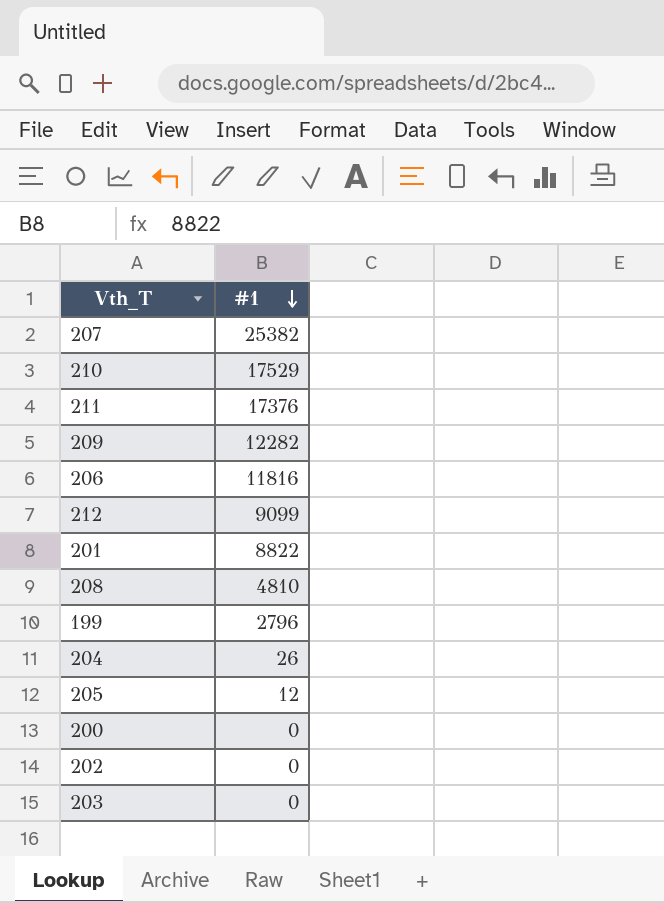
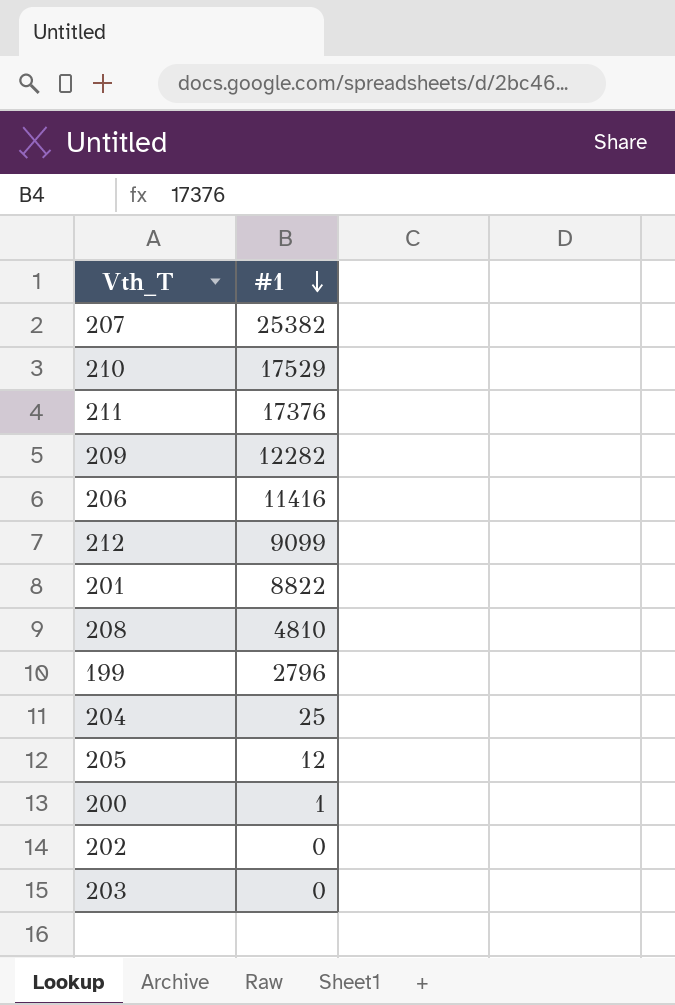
206 | #1: 11816 -> 11416
204 | #1: 26 -> 25
200 | #1: 0 -> 1

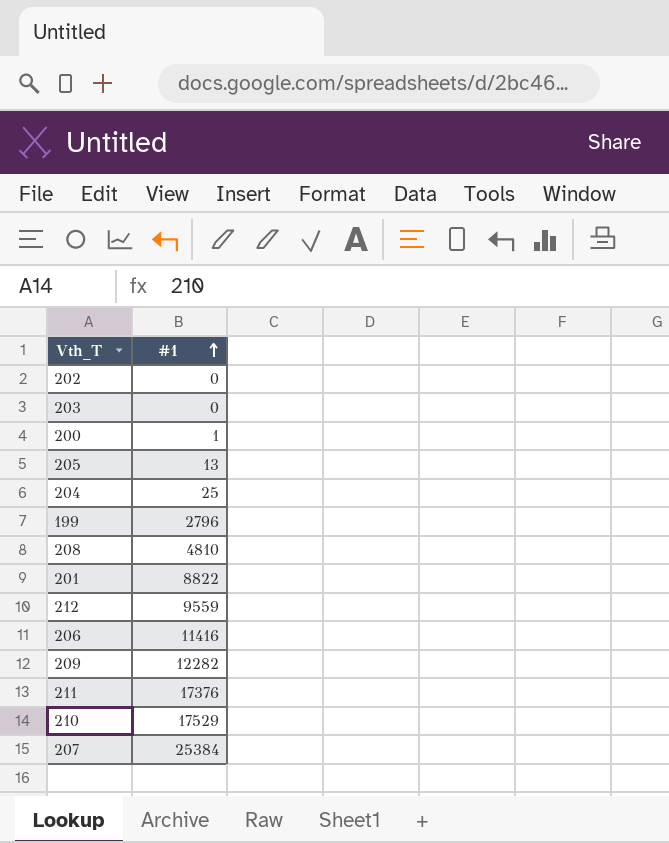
row order: #1 descending -> #1 ascending
205 | #1: 12 -> 13
212 | #1: 9099 -> 9559
207 | #1: 25382 -> 25384

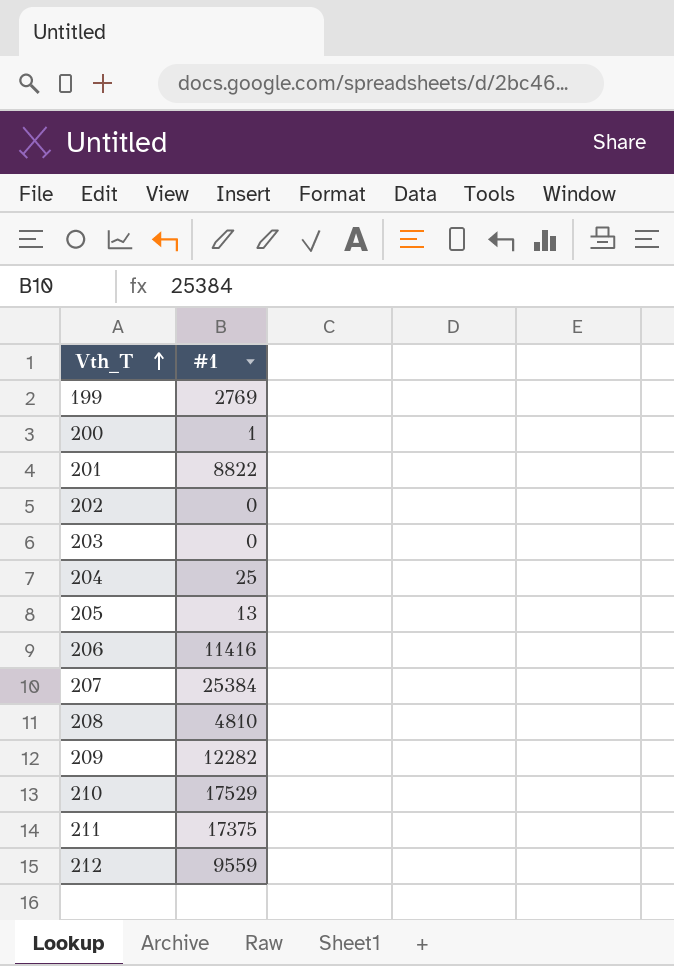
row order: #1 ascending -> Vth_T ascending
199 | #1: 2796 -> 2769
211 | #1: 17376 -> 17375

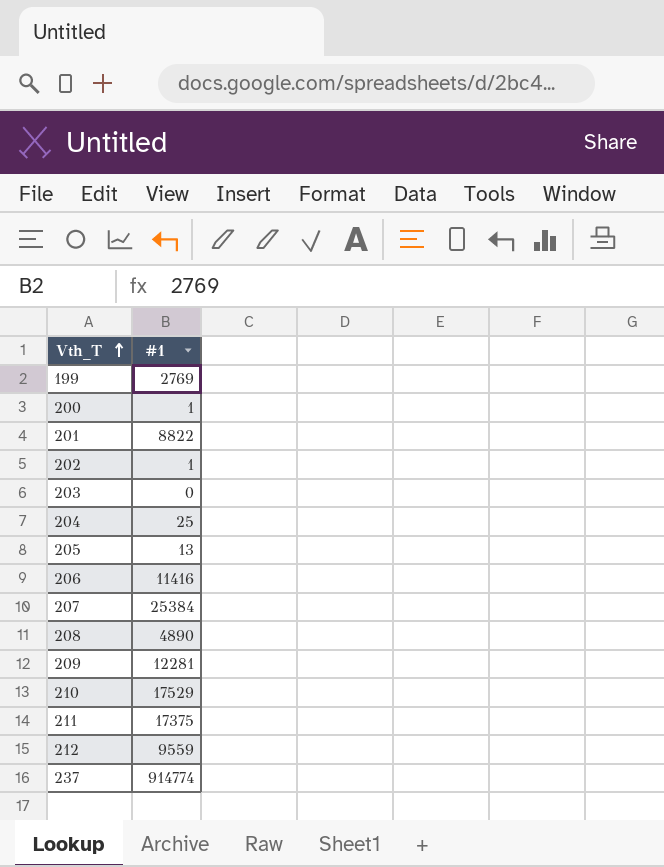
202 | #1: 0 -> 1
208 | #1: 4810 -> 4890
209 | #1: 12282 -> 12281
row 237: none -> 914774

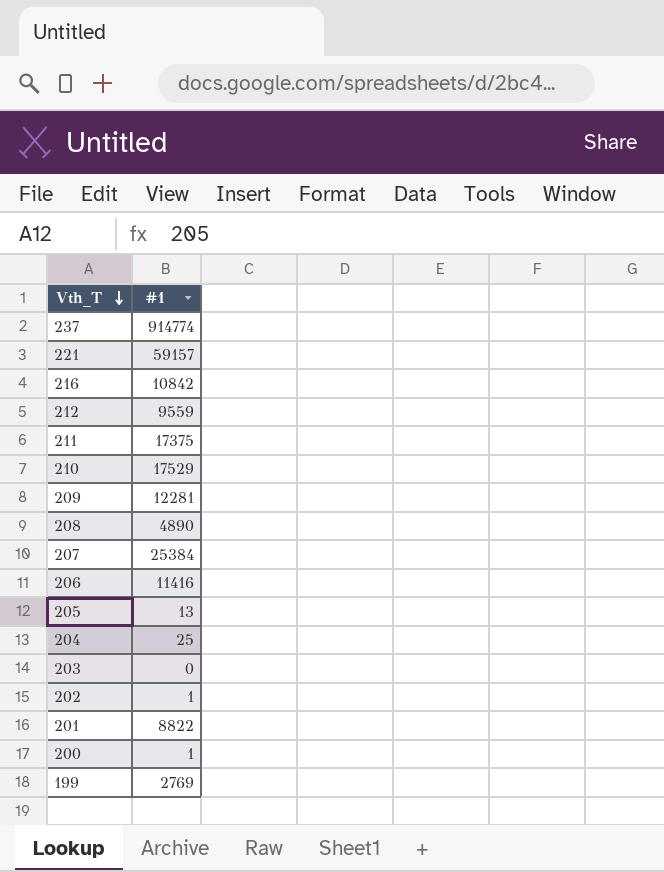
row order: Vth_T ascending -> Vth_T descending
row 221: none -> 59157
row 216: none -> 10842

